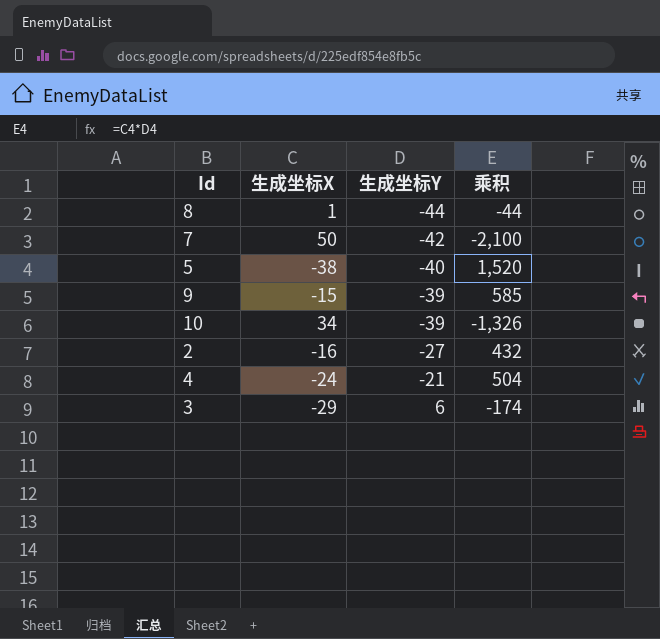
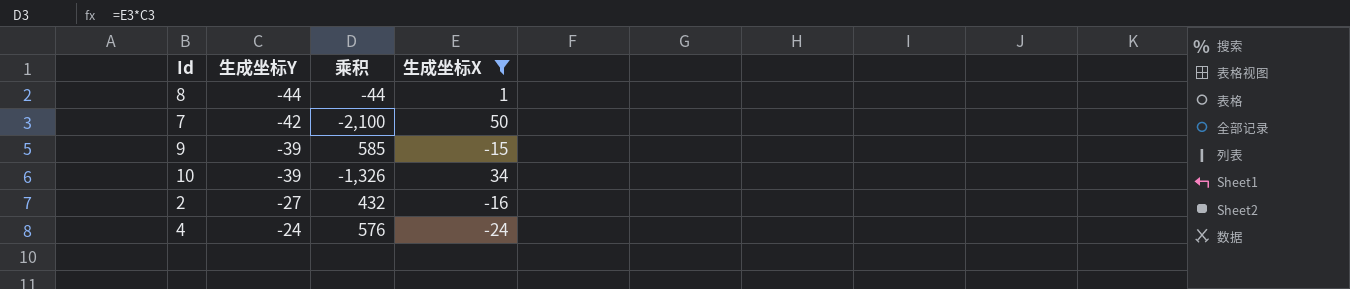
filter: none -> 生成坐标X >= -24
column 生成坐标X | position: 2 -> 4
4 | 生成坐标Y: -21 -> -24
4 | 乘积: 504 -> 576

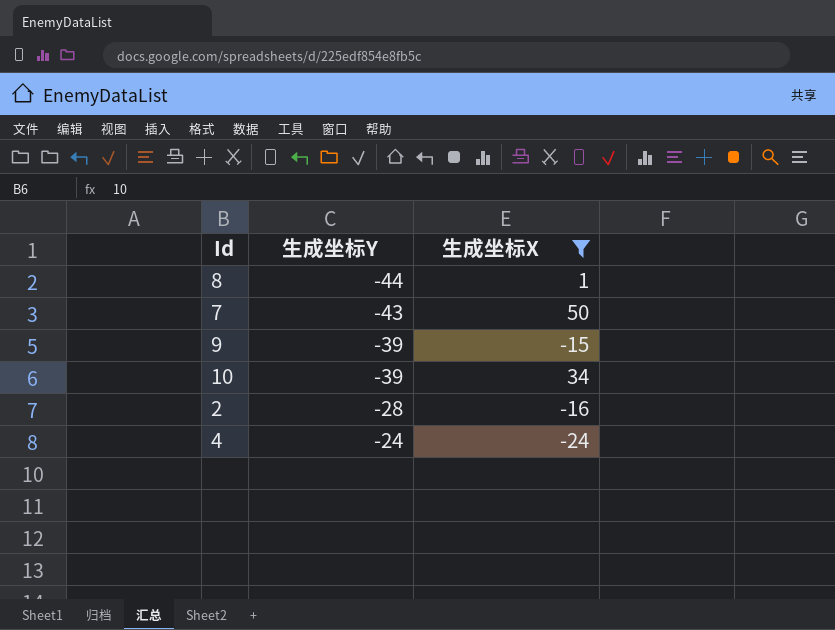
column 乘积 | formula: [生成坐标Y] * [生成坐标X] -> none
7 | 生成坐标Y: -42 -> -43
2 | 生成坐标Y: -27 -> -28

